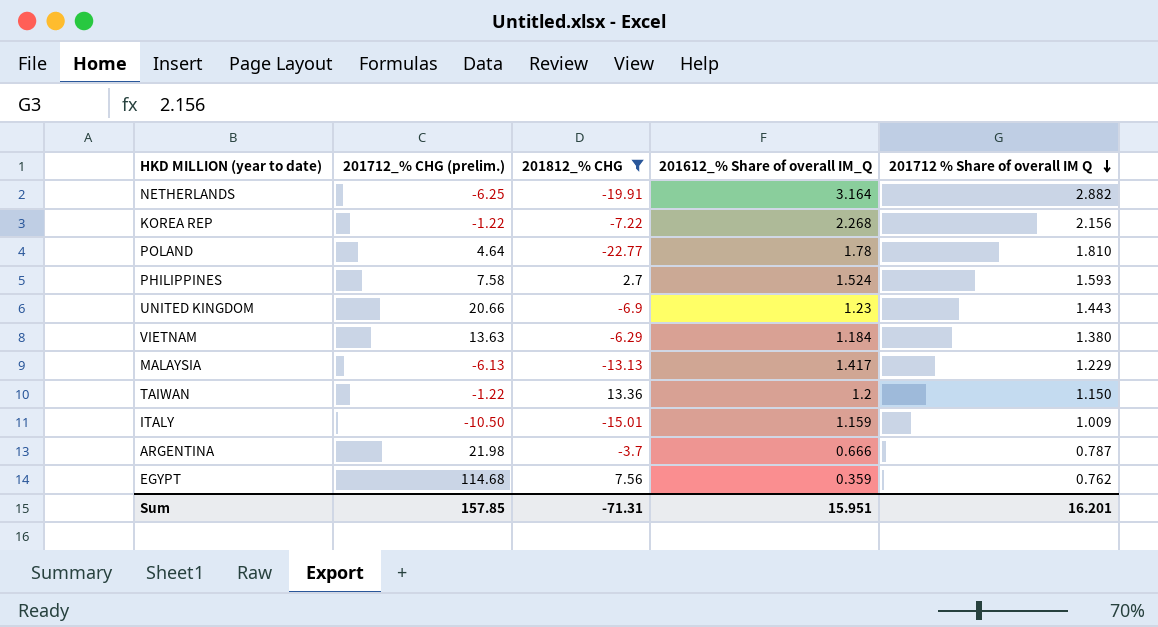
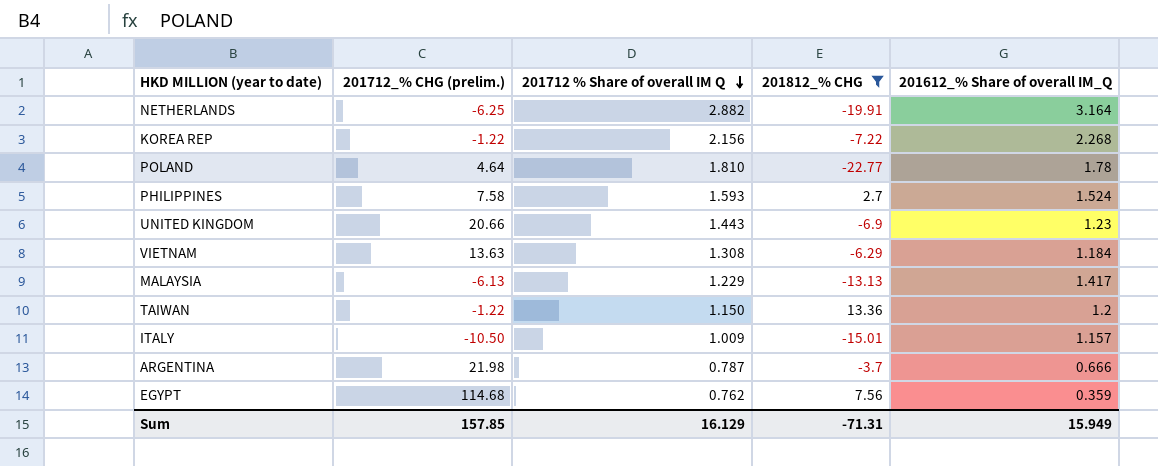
column 201712 % Share of overall IM Q | position: 5 -> 3
VIETNAM | 201712 % Share of overall IM Q: 1.380 -> 1.308
ITALY | 201612_% Share of overall IM_Q: 1.159 -> 1.157
Sum | 201712 % Share of overall IM Q: 16.201 -> 16.129
Sum | 201612_% Share of overall IM_Q: 15.951 -> 15.949

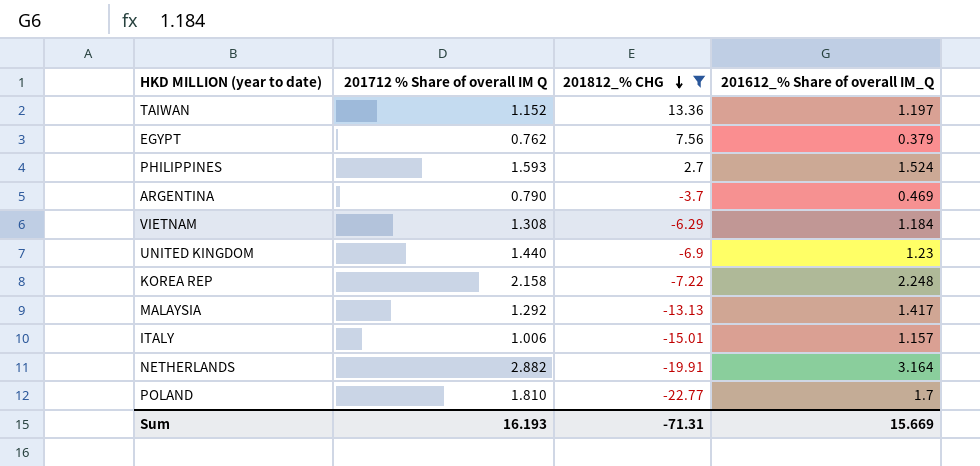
row order: 201712 % Share of overall IM Q descending -> 201812_% CHG descending
column 201712_% CHG (prelim.) | position: 2 -> none
TAIWAN | 201712 % Share of overall IM Q: 1.150 -> 1.152
TAIWAN | 201612_% Share of overall IM_Q: 1.2 -> 1.197
EGYPT | 201612_% Share of overall IM_Q: 0.359 -> 0.379
ARGENTINA | 201712 % Share of overall IM Q: 0.787 -> 0.790
ARGENTINA | 201612_% Share of overall IM_Q: 0.666 -> 0.469
UNITED KINGDOM | 201712 % Share of overall IM Q: 1.443 -> 1.440
KOREA REP | 201712 % Share of overall IM Q: 2.156 -> 2.158
KOREA REP | 201612_% Share of overall IM_Q: 2.268 -> 2.248
MALAYSIA | 201712 % Share of overall IM Q: 1.229 -> 1.292
ITALY | 201712 % Share of overall IM Q: 1.009 -> 1.006
POLAND | 201612_% Share of overall IM_Q: 1.78 -> 1.7
Sum | 201712 % Share of overall IM Q: 16.129 -> 16.193
Sum | 201612_% Share of overall IM_Q: 15.949 -> 15.669

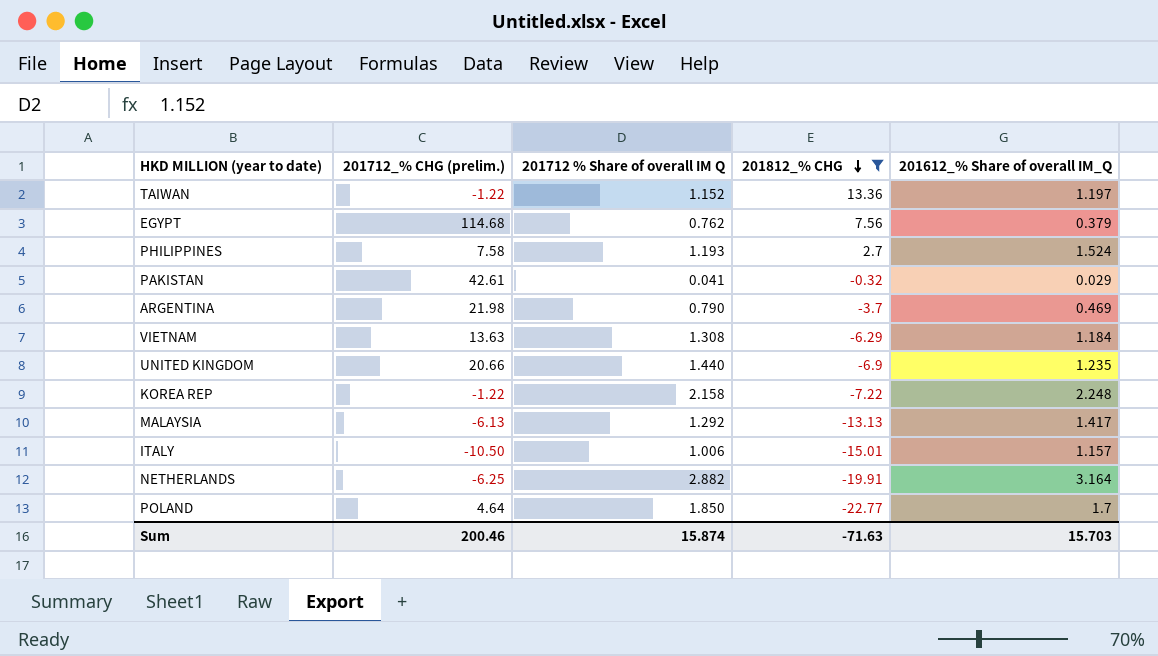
column 201712_% CHG (prelim.) | position: none -> 2
PHILIPPINES | 201712 % Share of overall IM Q: 1.593 -> 1.193
row PAKISTAN: none -> 42.61 | 0.041 | -0.32 | 0.029
UNITED KINGDOM | 201612_% Share of overall IM_Q: 1.23 -> 1.235
POLAND | 201712 % Share of overall IM Q: 1.810 -> 1.850
Sum | 201712 % Share of overall IM Q: 16.193 -> 15.874
Sum | 201812_% CHG: -71.31 -> -71.63
Sum | 201612_% Share of overall IM_Q: 15.669 -> 15.703

